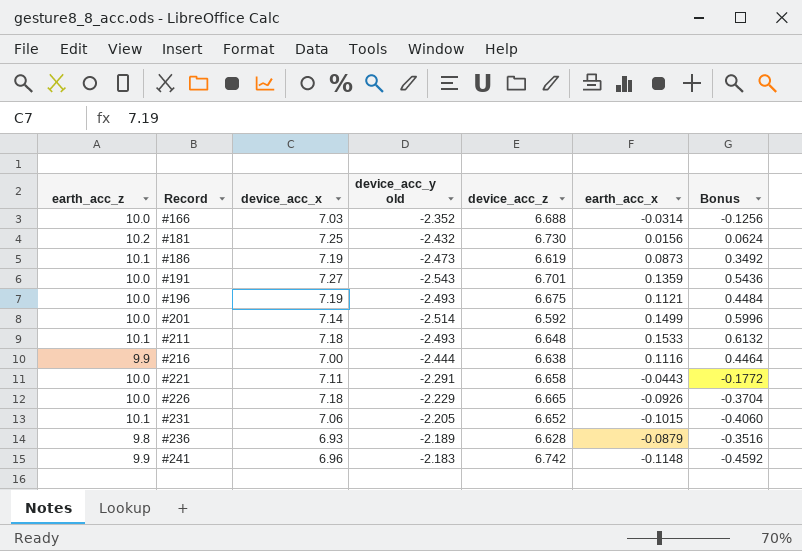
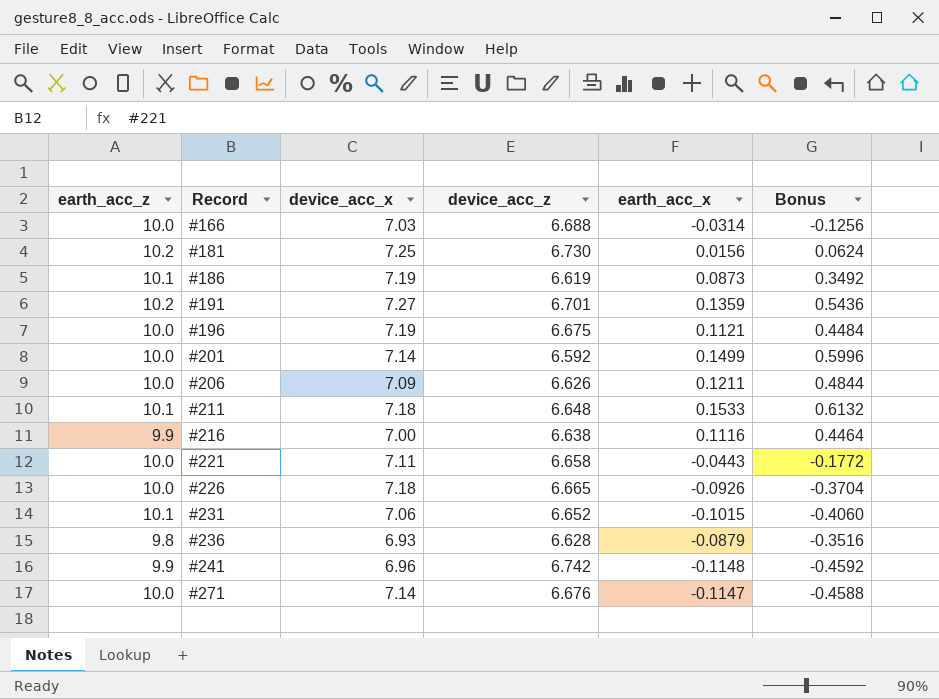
column device_acc_y old | position: 4 -> none
#191 | earth_acc_z: 10.0 -> 10.2
row #206: none -> 10.0 | 7.09 | 6.626 | 0.1211 | 0.4844
row #271: none -> 10.0 | 7.14 | 6.676 | -0.1147 | -0.4588

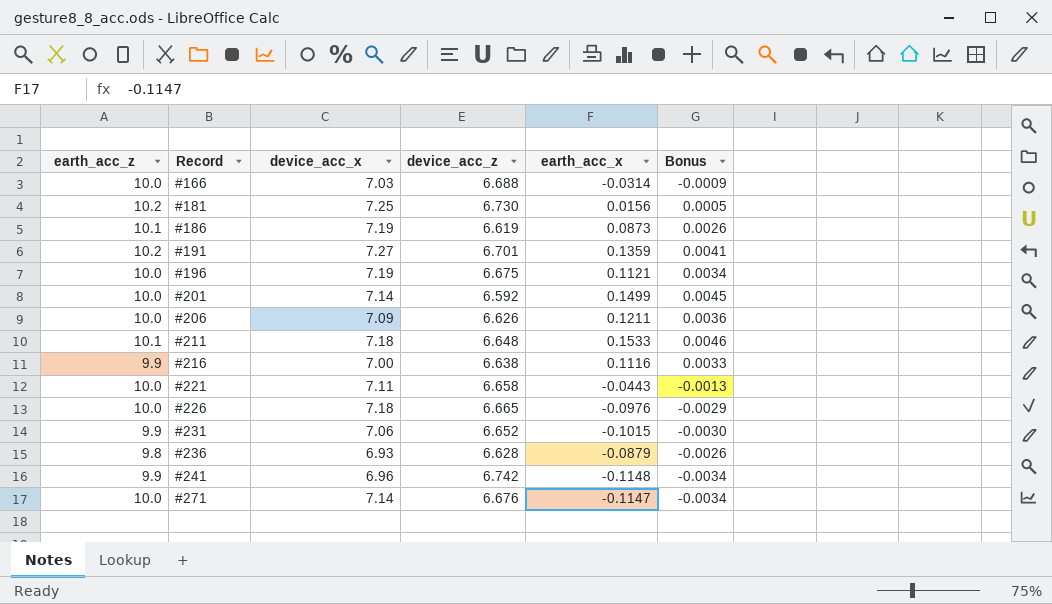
column Bonus | formula: [earth_acc_x] * 4 -> [earth_acc_x] * 0.03
#226 | earth_acc_x: -0.0926 -> -0.0976
#231 | earth_acc_z: 10.1 -> 9.9

